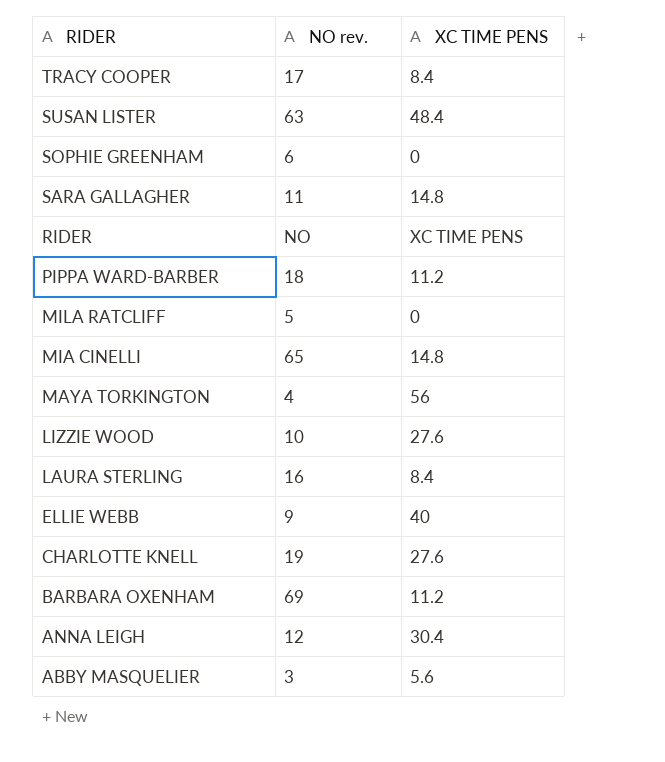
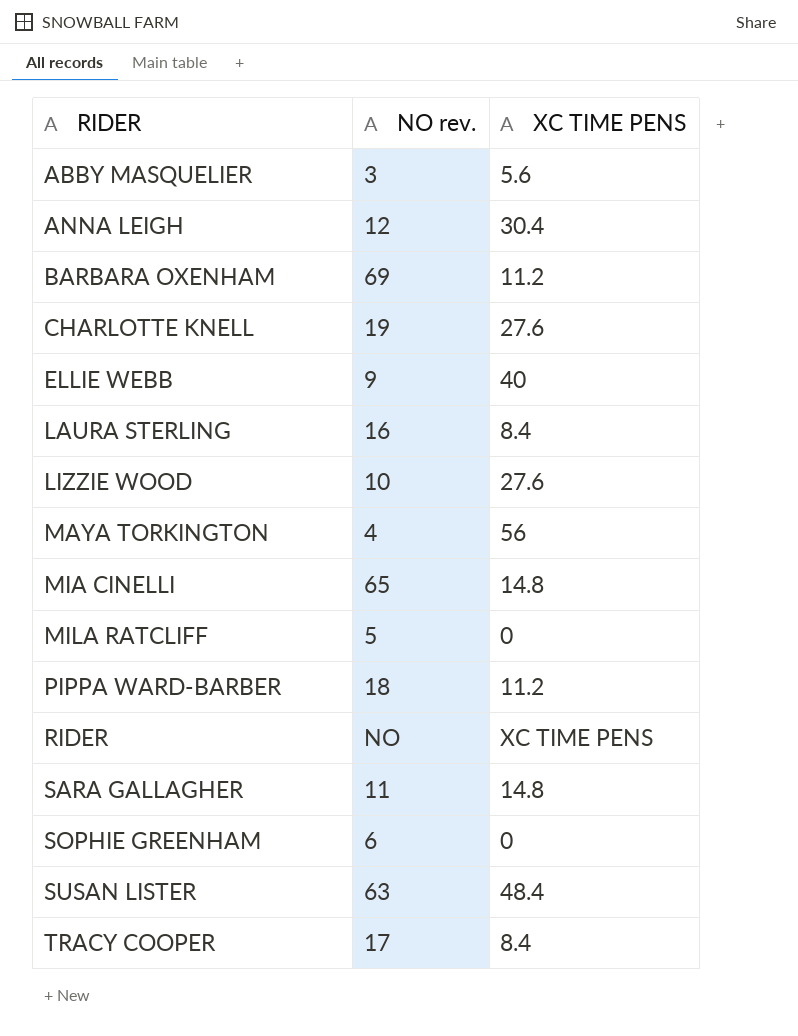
row order: RIDER descending -> RIDER ascending

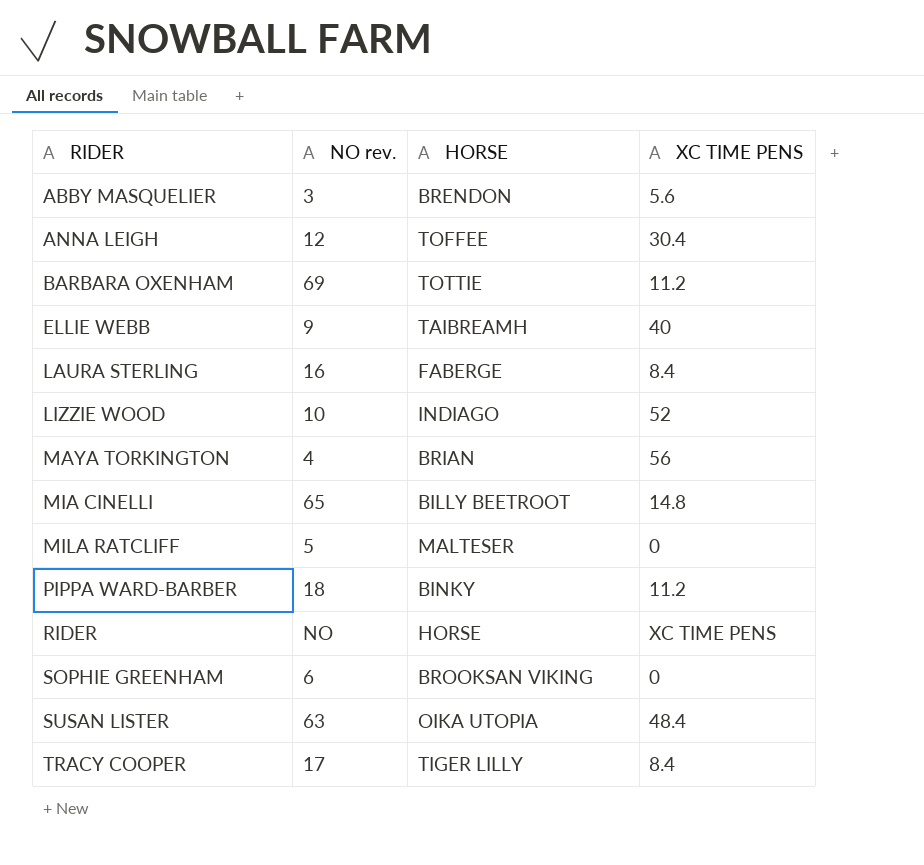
column HORSE | position: none -> 3
row CHARLOTTE KNELL: 19 | 27.6 -> none
row SARA GALLAGHER: 11 | 14.8 -> none
LIZZIE WOOD | XC TIME PENS: 27.6 -> 52

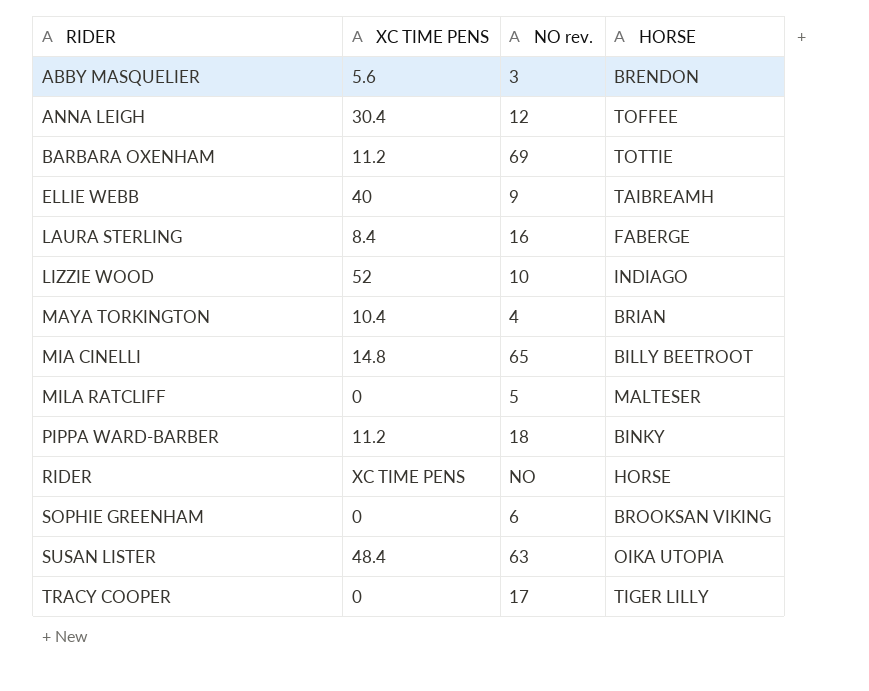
column XC TIME PENS | position: 4 -> 2
MAYA TORKINGTON | XC TIME PENS: 56 -> 10.4
TRACY COOPER | XC TIME PENS: 8.4 -> 0

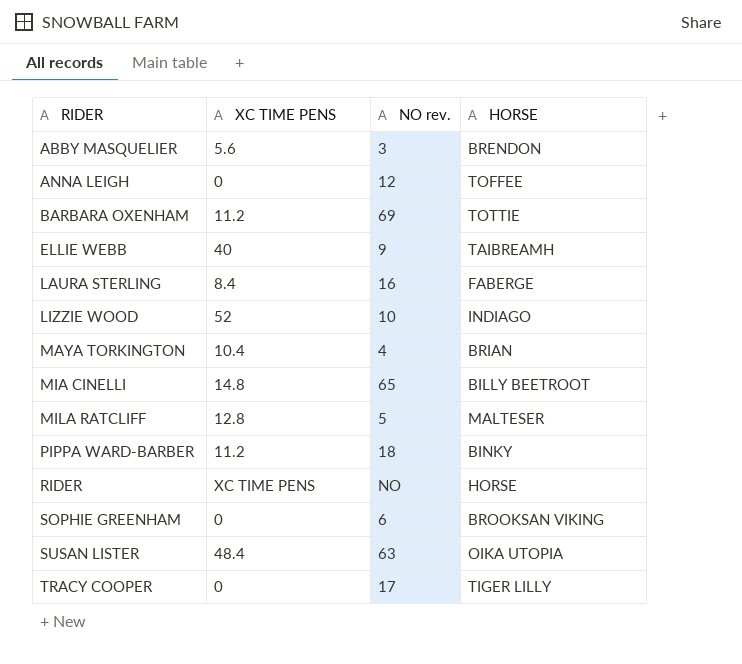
ANNA LEIGH | XC TIME PENS: 30.4 -> 0
MILA RATCLIFF | XC TIME PENS: 0 -> 12.8

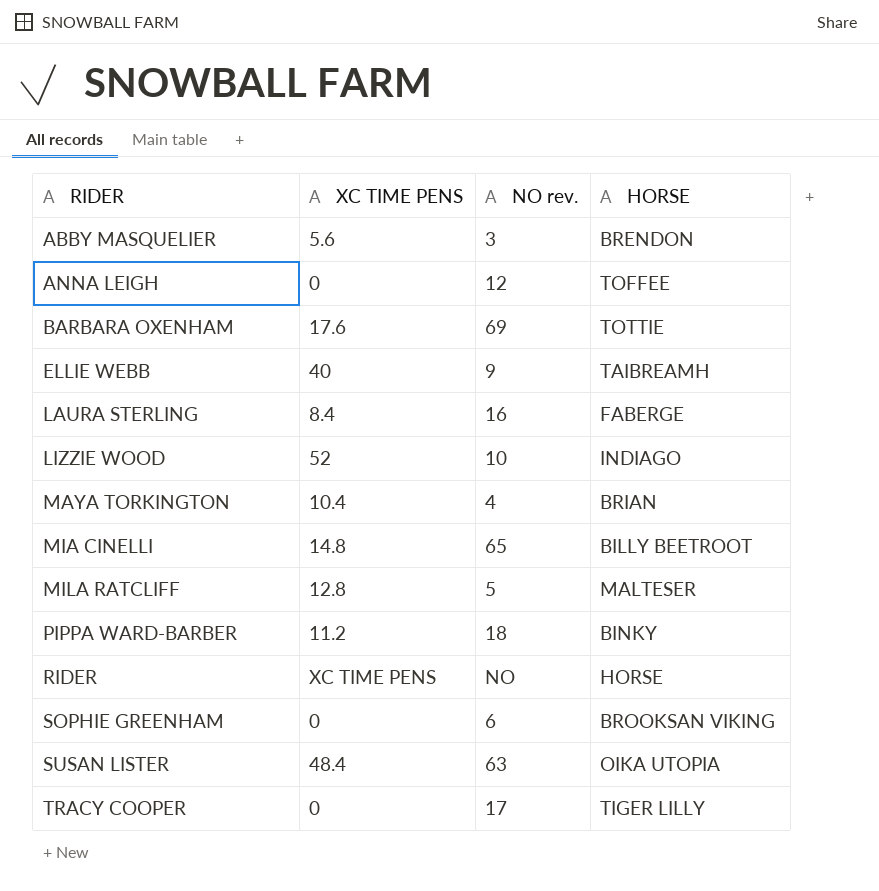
BARBARA OXENHAM | XC TIME PENS: 11.2 -> 17.6

